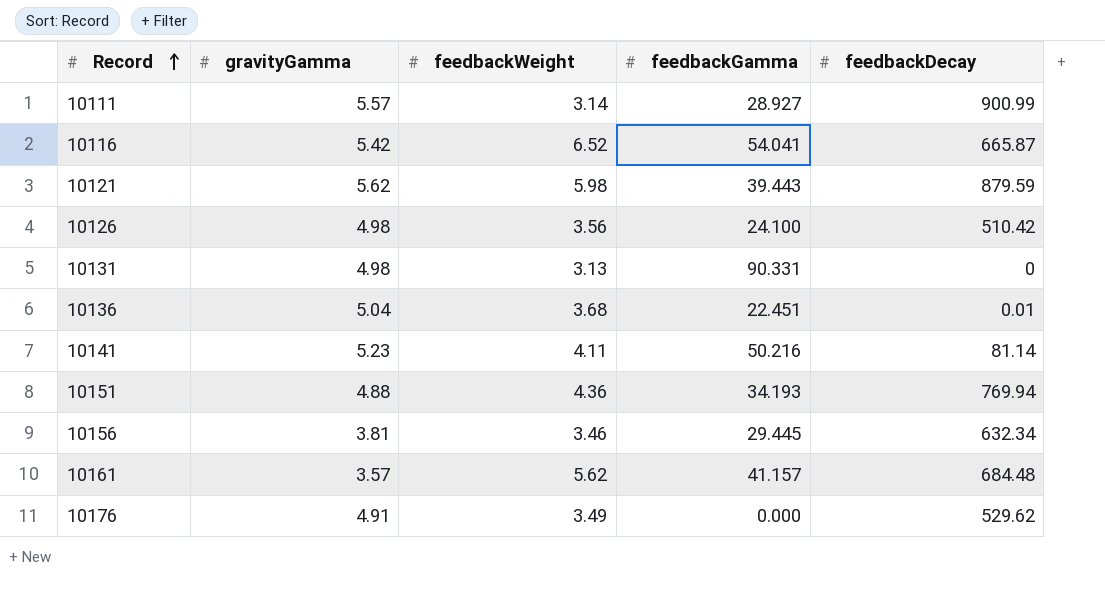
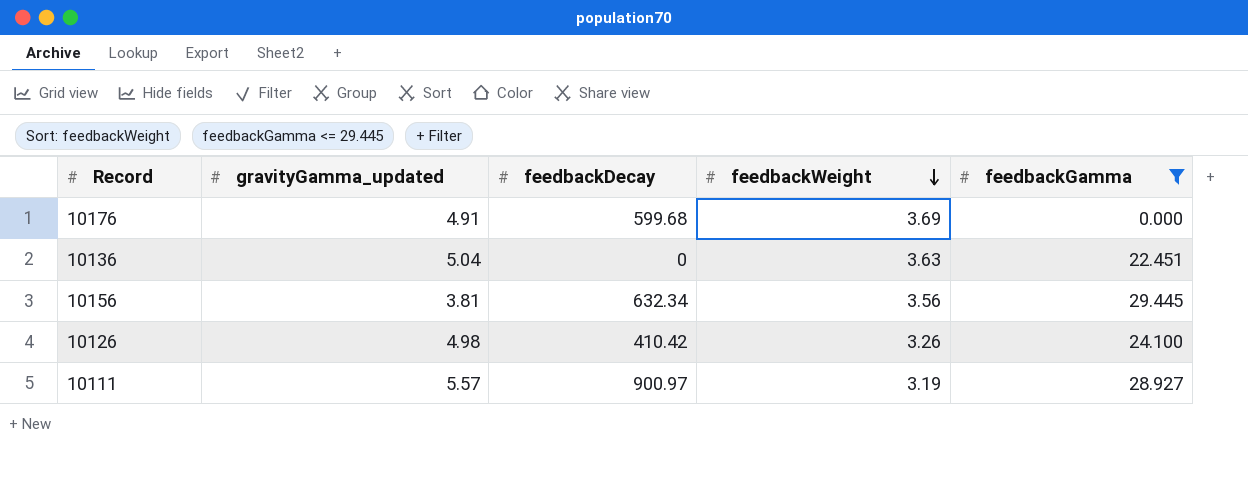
filter: none -> feedbackGamma <= 29.445
row order: Record ascending -> feedbackWeight descending
column name: gravityGamma -> gravityGamma_updated
column feedbackDecay | position: 5 -> 3
10176 | feedbackDecay: 529.62 -> 599.68
10176 | feedbackWeight: 3.49 -> 3.69
10136 | feedbackDecay: 0.01 -> 0
10136 | feedbackWeight: 3.68 -> 3.63
10156 | feedbackWeight: 3.46 -> 3.56
10126 | feedbackDecay: 510.42 -> 410.42
10126 | feedbackWeight: 3.56 -> 3.26
10111 | feedbackDecay: 900.99 -> 900.97
10111 | feedbackWeight: 3.14 -> 3.19

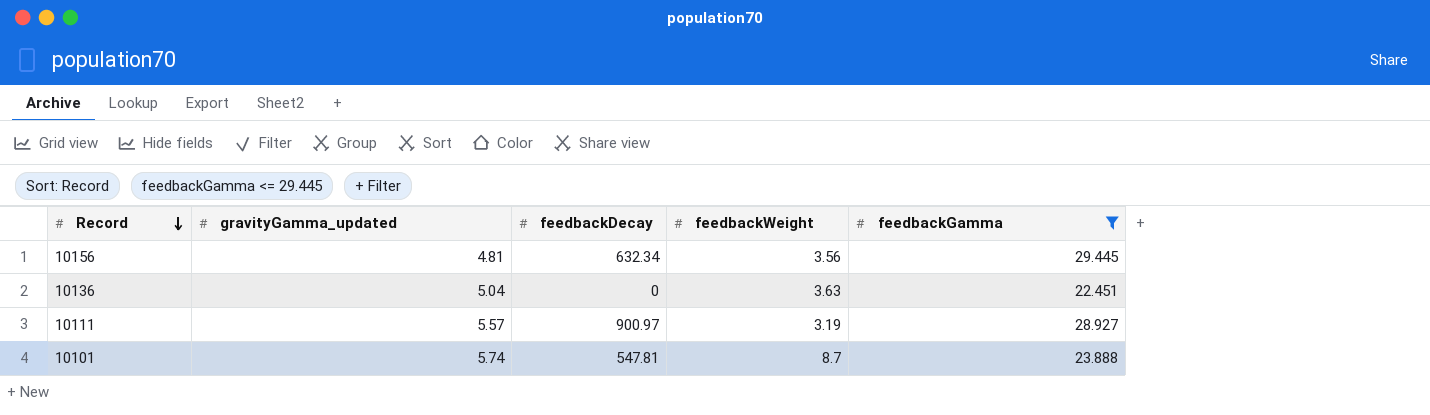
row order: feedbackWeight descending -> Record descending
row 10176: 4.91 | 599.68 | 3.69 | 0.000 -> none
row 10126: 4.98 | 410.42 | 3.26 | 24.100 -> none
10156 | gravityGamma_updated: 3.81 -> 4.81
row 10101: none -> 5.74 | 547.81 | 8.7 | 23.888

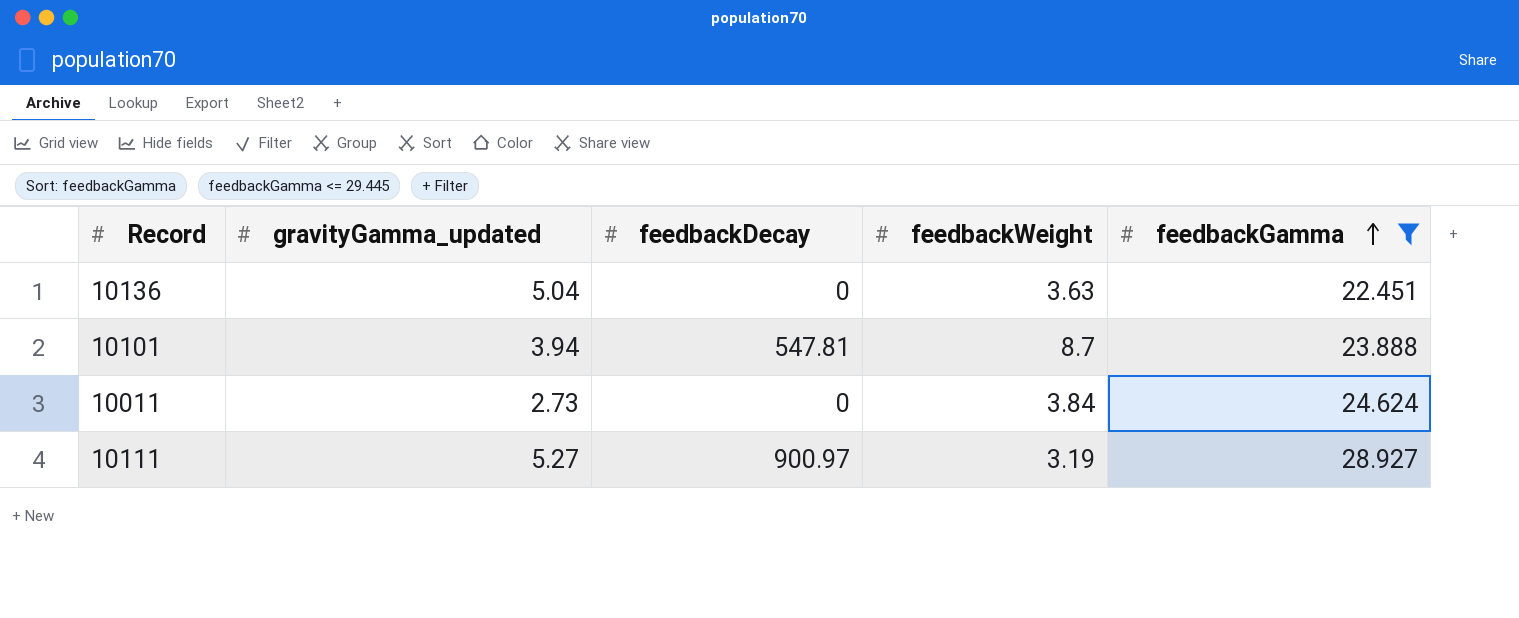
row order: Record descending -> feedbackGamma ascending
row 10156: 4.81 | 632.34 | 3.56 | 29.445 -> none
10101 | gravityGamma_updated: 5.74 -> 3.94
row 10011: none -> 2.73 | 0 | 3.84 | 24.624
10111 | gravityGamma_updated: 5.57 -> 5.27

